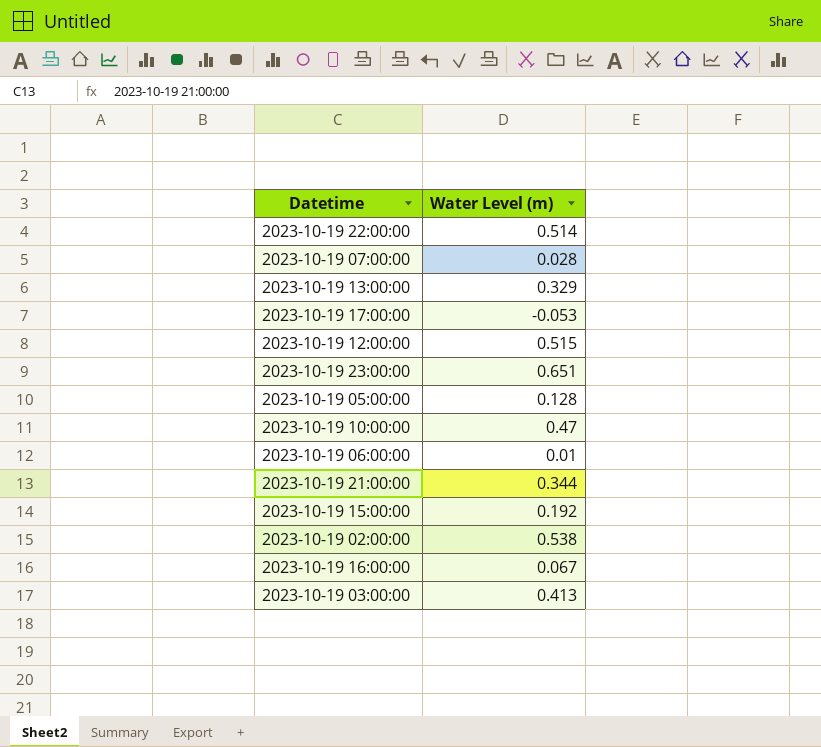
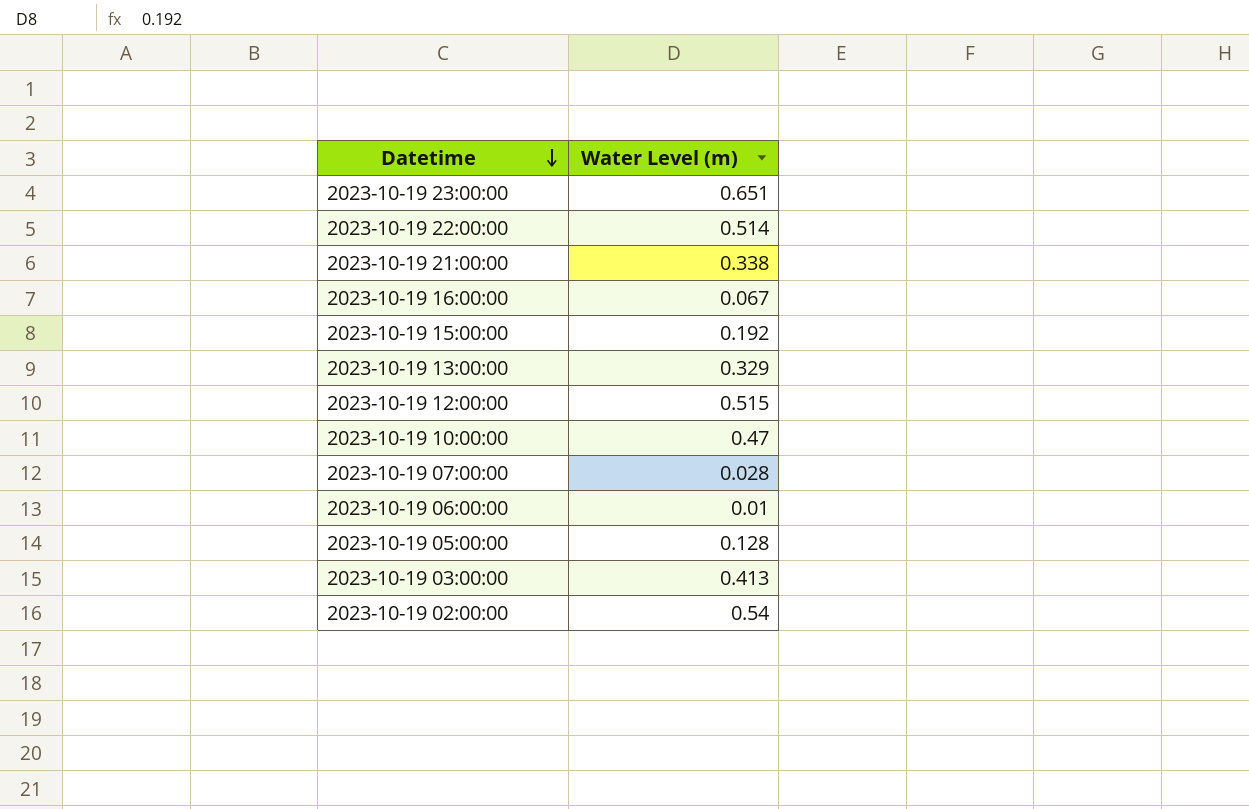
row order: none -> Datetime descending
row 2023-10-19 17:00:00: -0.053 -> none
2023-10-19 21:00:00 | Water Level (m): 0.344 -> 0.338
2023-10-19 02:00:00 | Water Level (m): 0.538 -> 0.54

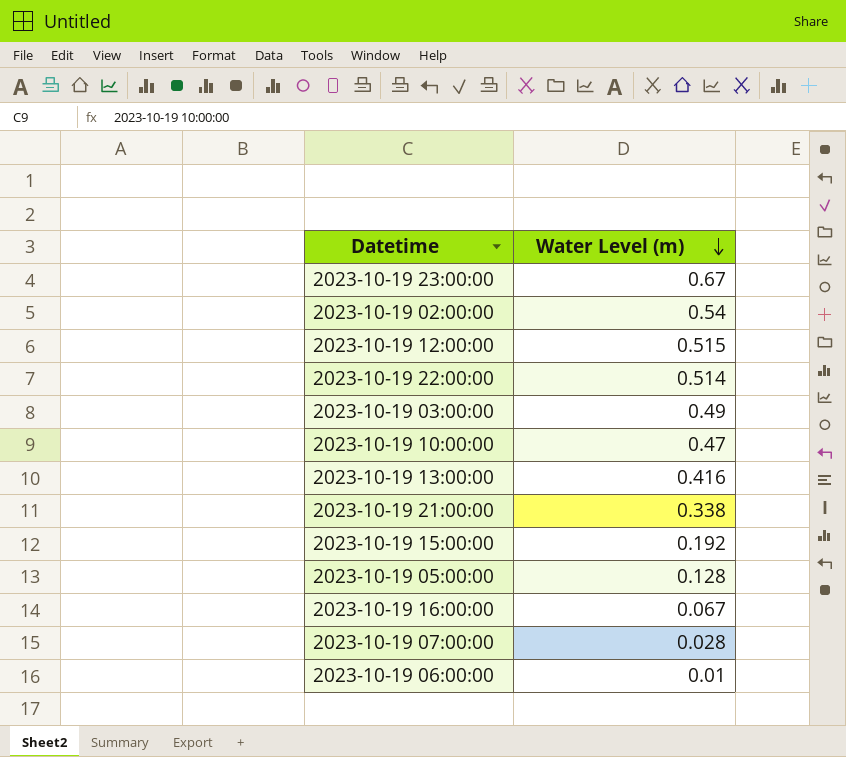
row order: Datetime descending -> Water Level (m) descending
2023-10-19 23:00:00 | Water Level (m): 0.651 -> 0.67
2023-10-19 03:00:00 | Water Level (m): 0.413 -> 0.49
2023-10-19 13:00:00 | Water Level (m): 0.329 -> 0.416

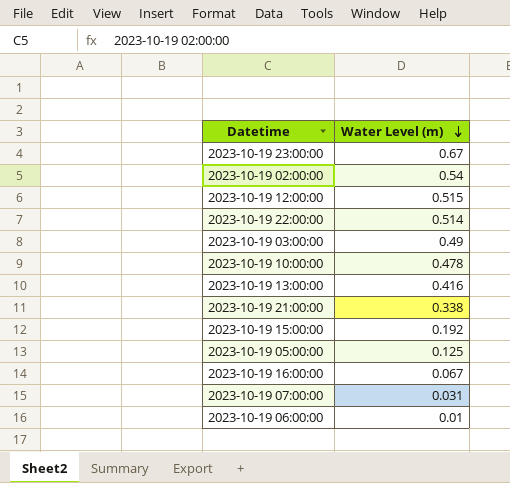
2023-10-19 10:00:00 | Water Level (m): 0.47 -> 0.478
2023-10-19 05:00:00 | Water Level (m): 0.128 -> 0.125
2023-10-19 07:00:00 | Water Level (m): 0.028 -> 0.031

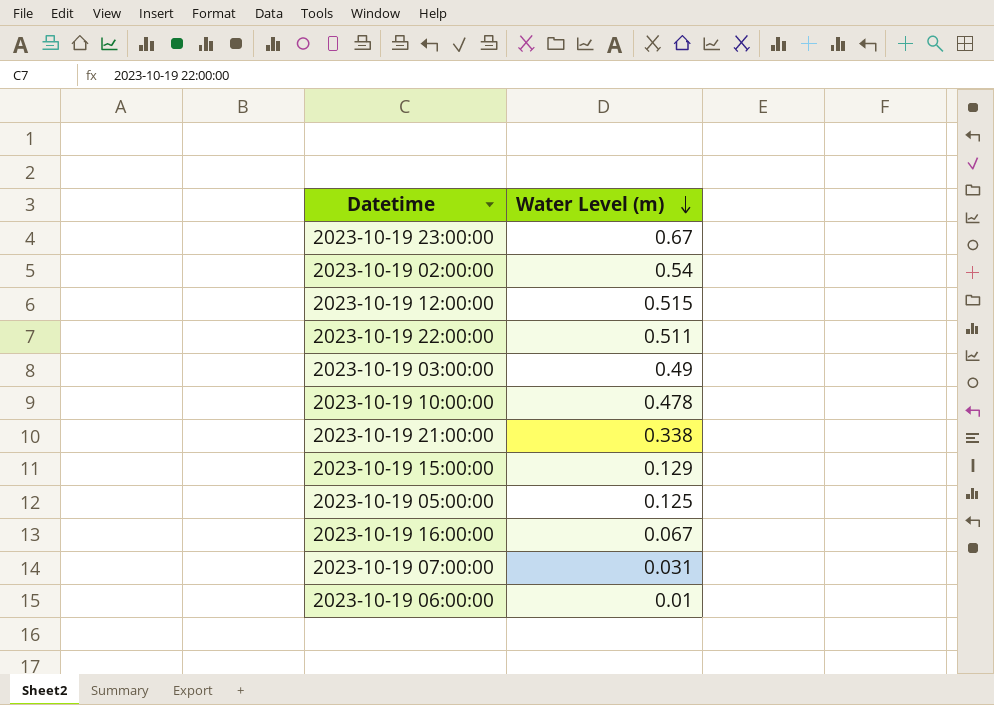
row 2023-10-19 13:00:00: 0.416 -> none
2023-10-19 22:00:00 | Water Level (m): 0.514 -> 0.511
2023-10-19 15:00:00 | Water Level (m): 0.192 -> 0.129

